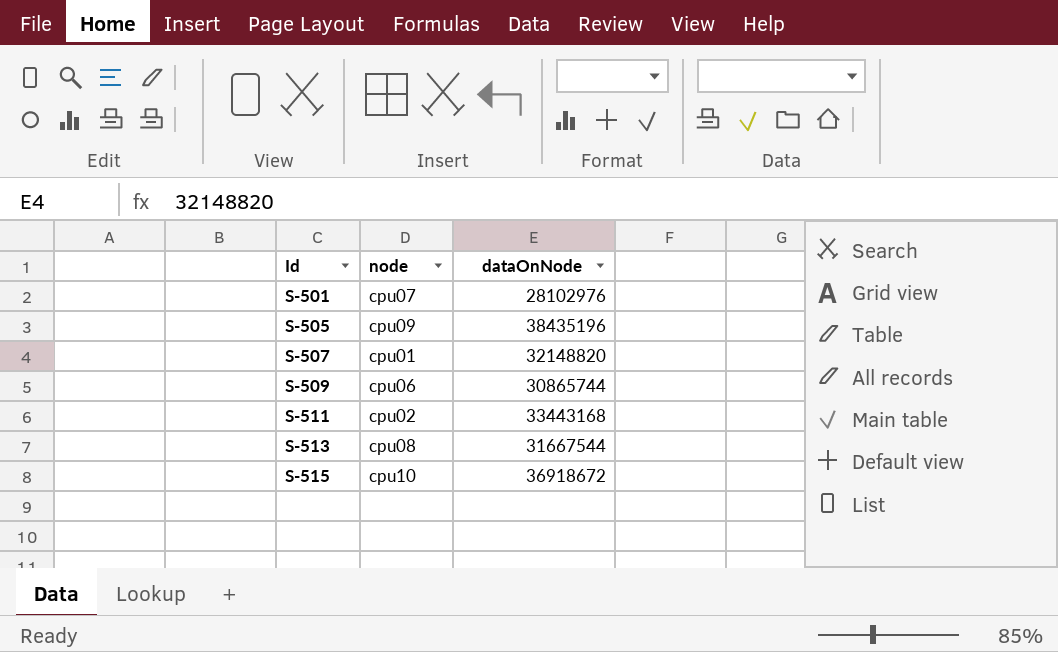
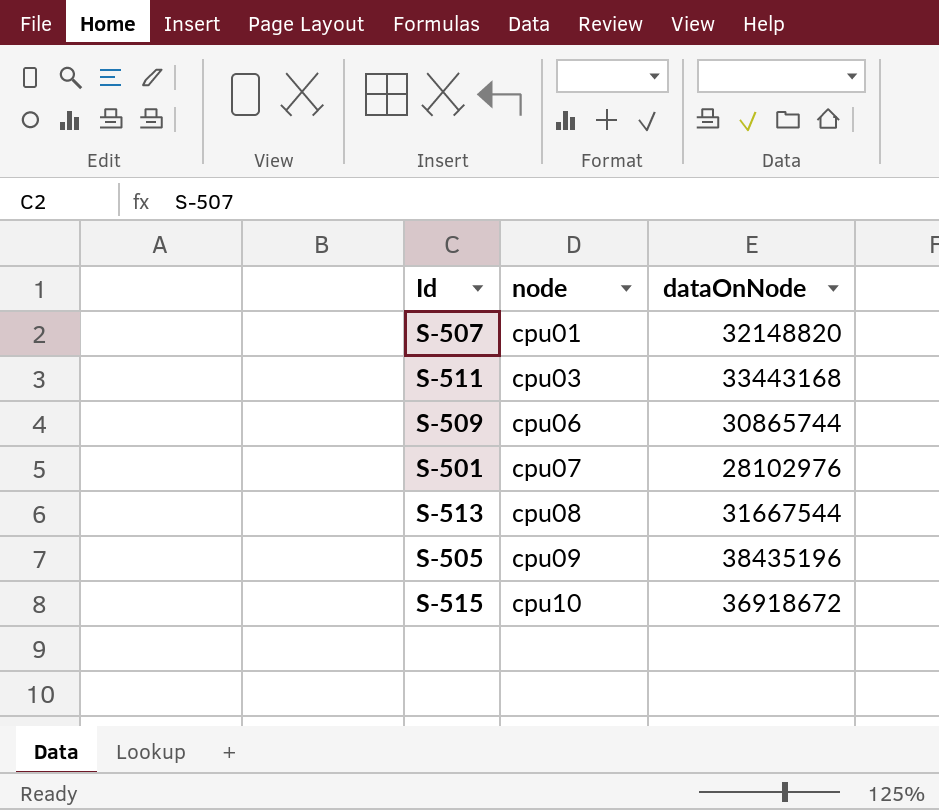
row order: Id ascending -> node ascending
S-511 | node: cpu02 -> cpu03

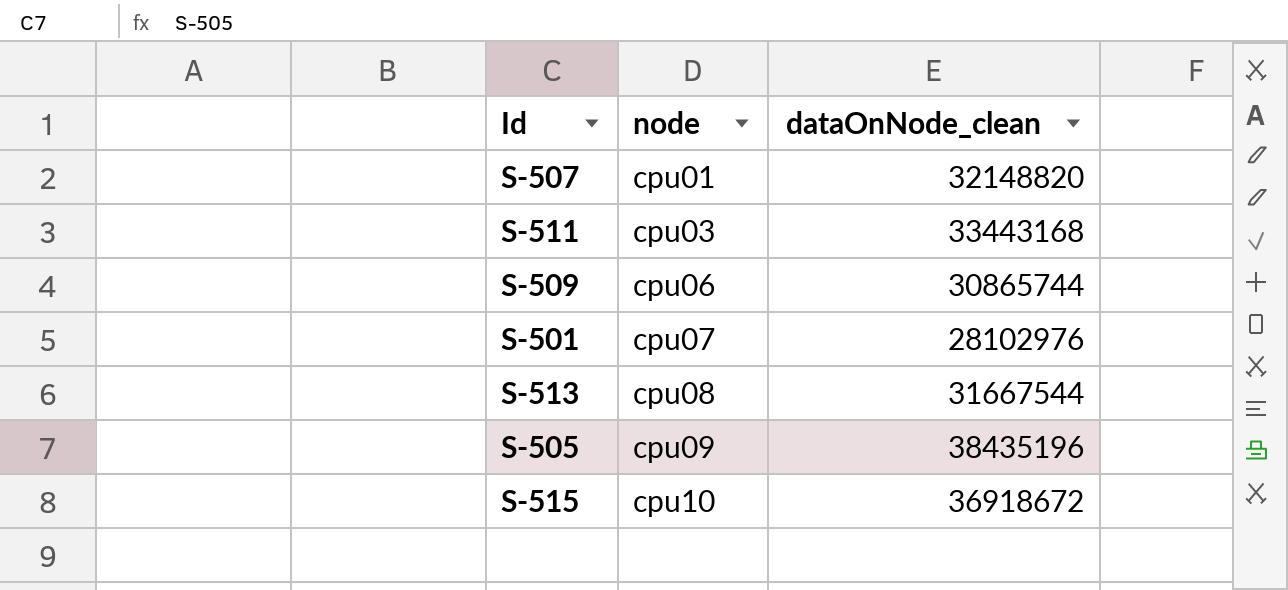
column name: dataOnNode -> dataOnNode_clean

